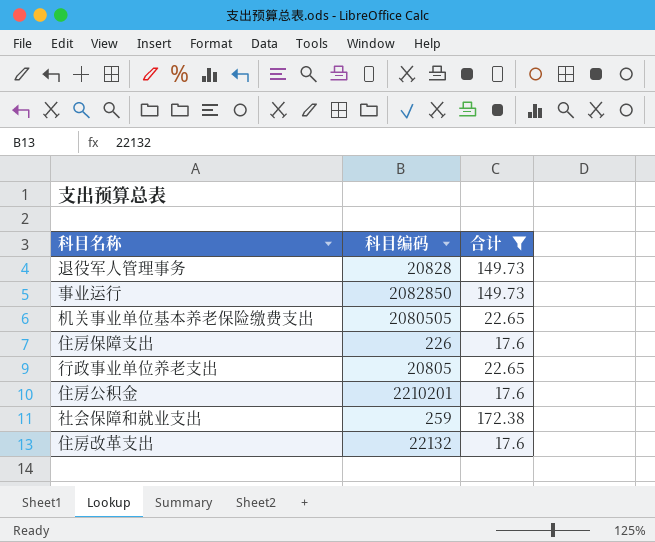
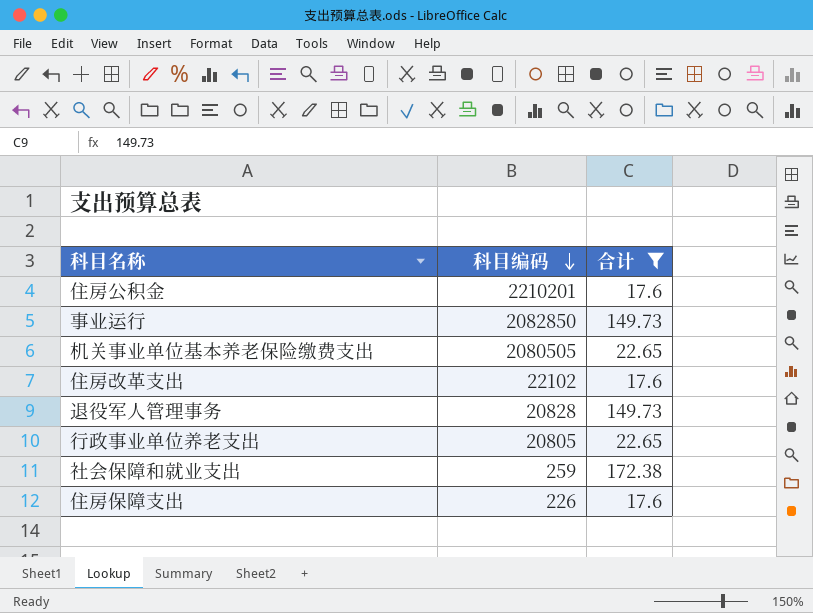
row order: none -> 科目编码 descending
住房改革支出 | 科目编码: 22132 -> 22102

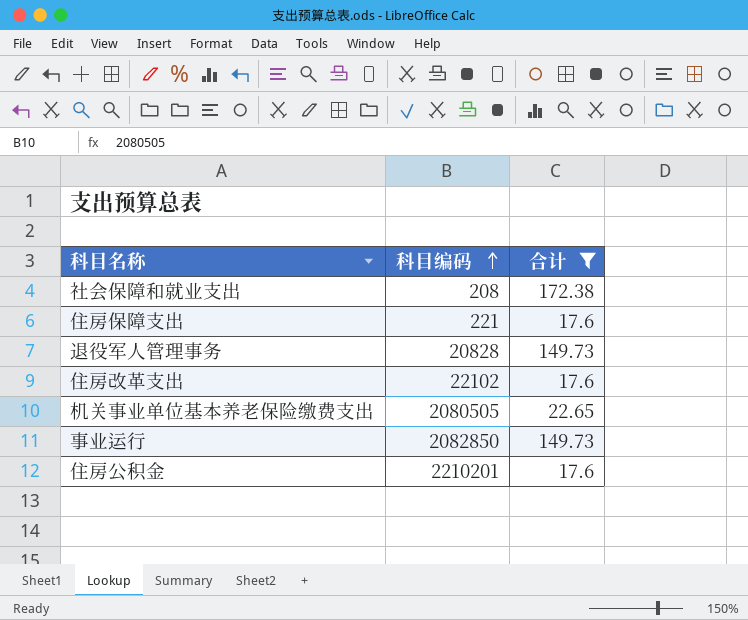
row order: 科目编码 descending -> 科目编码 ascending
row 行政事业单位养老支出: 20805 | 22.65 -> none
社会保障和就业支出 | 科目编码: 259 -> 208
住房保障支出 | 科目编码: 226 -> 221

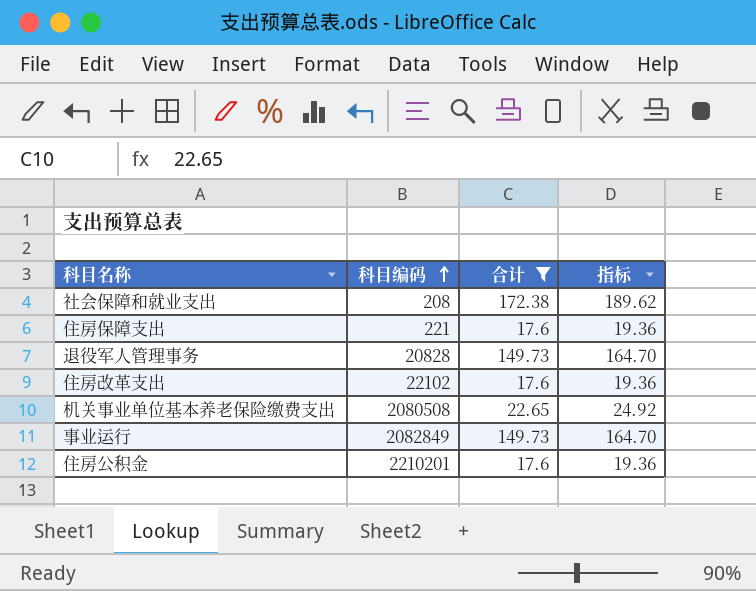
column 指标 | formula: none -> [合计] * 1.1
机关事业单位基本养老保险缴费支出 | 科目编码: 2080505 -> 2080508
事业运行 | 科目编码: 2082850 -> 2082849

